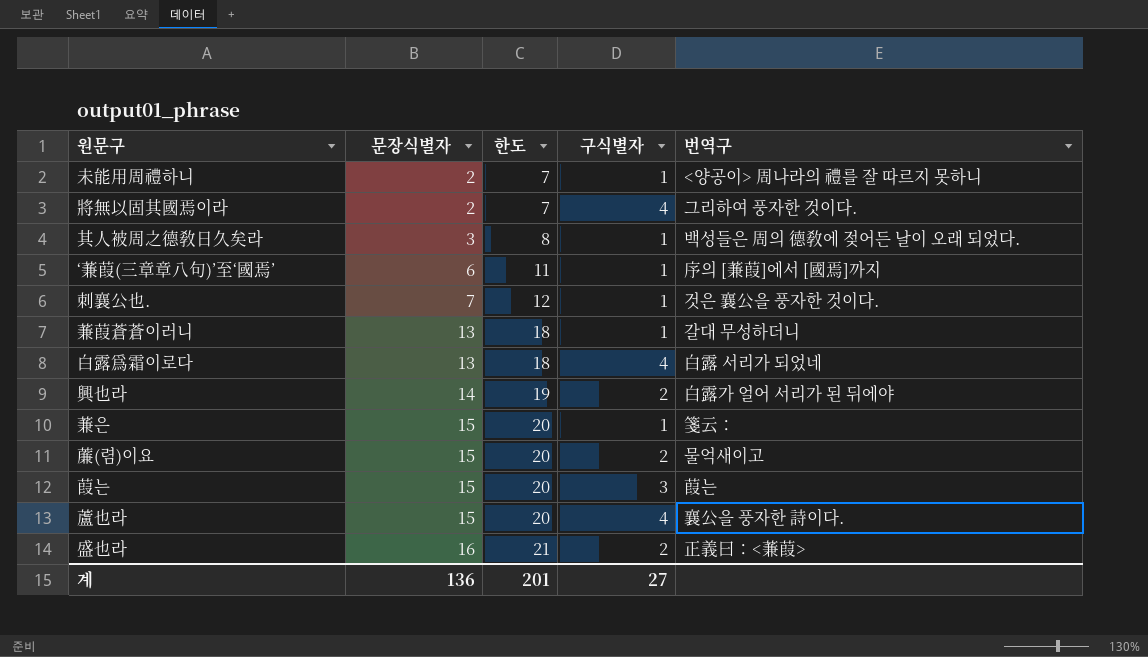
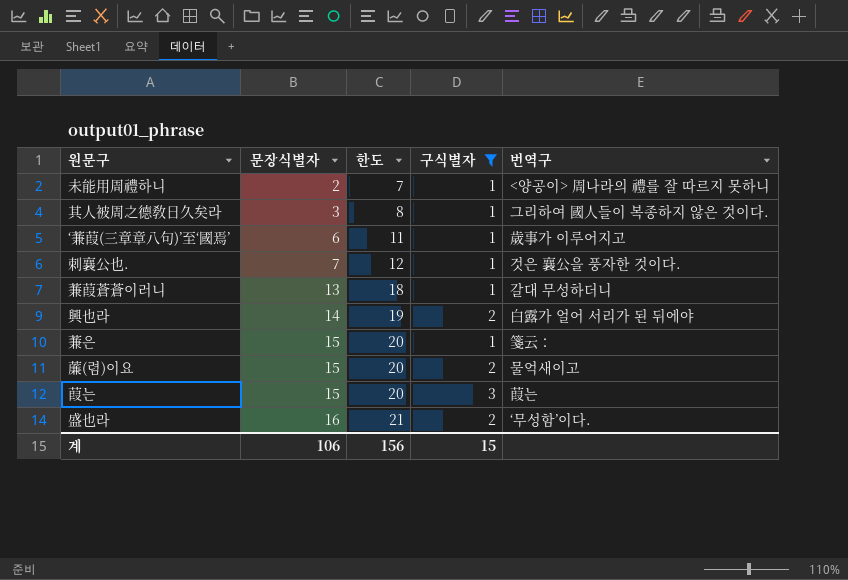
filter: none -> 구식별자 != 4
其人被周之德敎日久矣라 | 번역구: 백성들은 周의 德敎에 젖어든 날이 오래 되었다. -> 그리하여 國人들이 복종하지 않은 것이다.
‘蒹葭(三章章八句)’至‘國焉’ | 번역구: 序의 [蒹葭]에서 [國焉]까지 -> 歲事가 이루어지고
盛也라 | 번역구: 正義曰：<蒹葭> -> ‘무성함’이다.
계 | 문장식별자: 136 -> 106
계 | 한도: 201 -> 156
계 | 구식별자: 27 -> 15

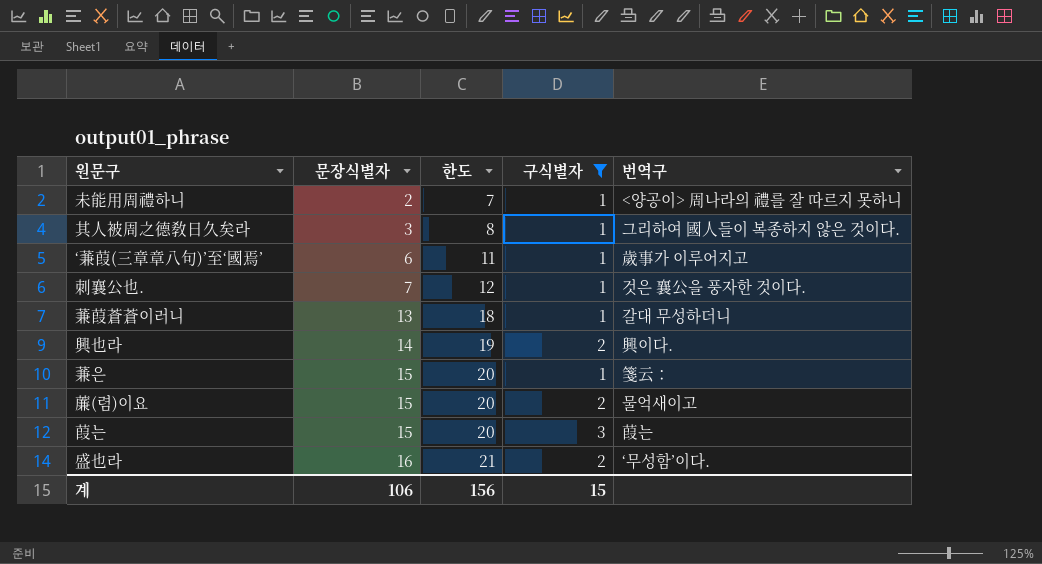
興也라 | 번역구: 白露가 얼어 서리가 된 뒤에야 -> 興이다.

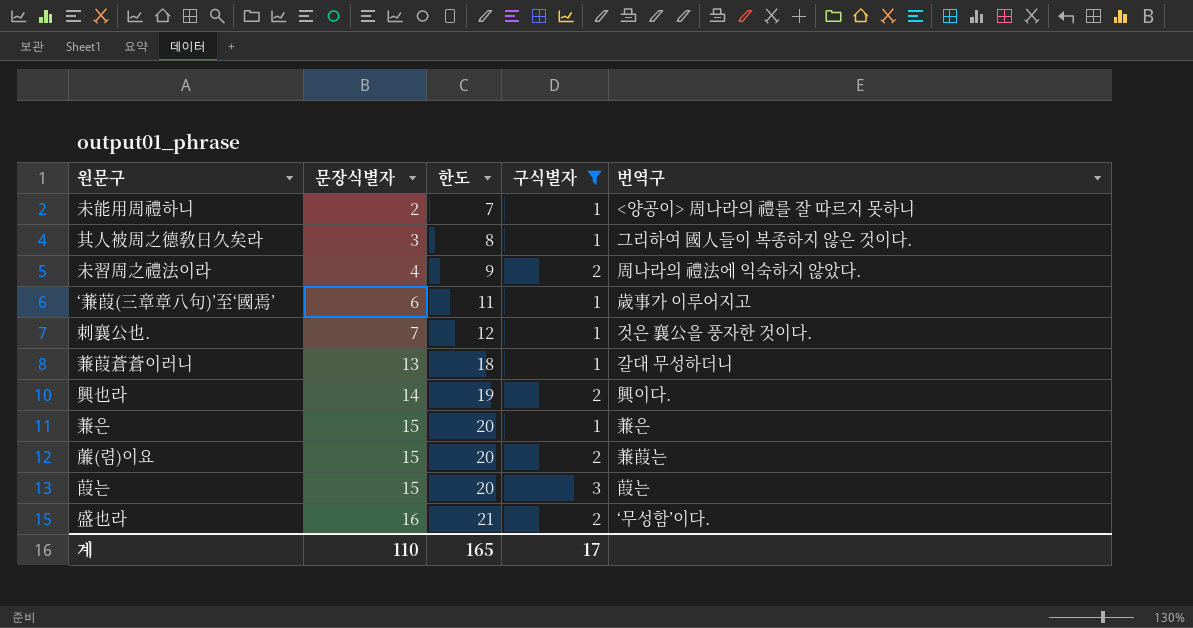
row 未習周之禮法이라: none -> 4 | 9 | 2 | 周나라의 禮法에 익숙하지 않았다.
蒹은 | 번역구: 箋云： -> 蒹은
薕(렴)이요 | 번역구: 물억새이고 -> 蒹葭는
계 | 문장식별자: 106 -> 110
계 | 한도: 156 -> 165
계 | 구식별자: 15 -> 17

